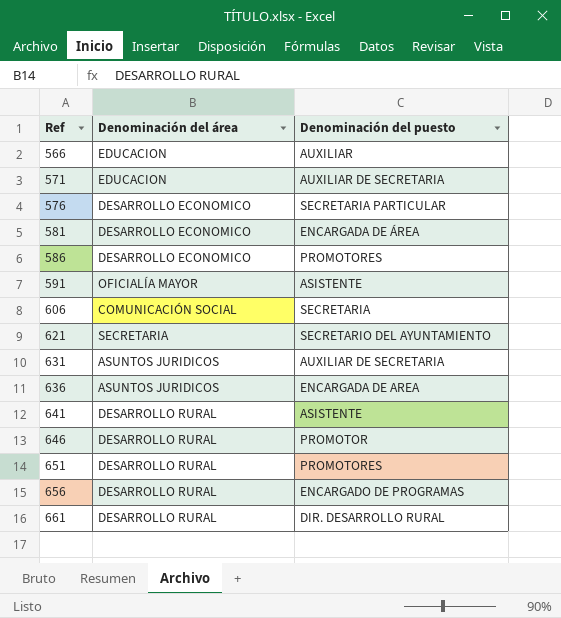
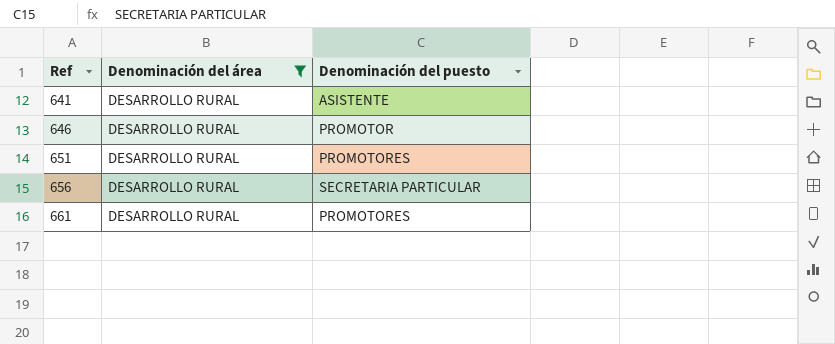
filter: none -> Denominación del área = DESARROLLO RURAL
656 | Denominación del puesto: ENCARGADO DE PROGRAMAS -> SECRETARIA PARTICULAR
661 | Denominación del puesto: DIR. DESARROLLO RURAL -> PROMOTORES

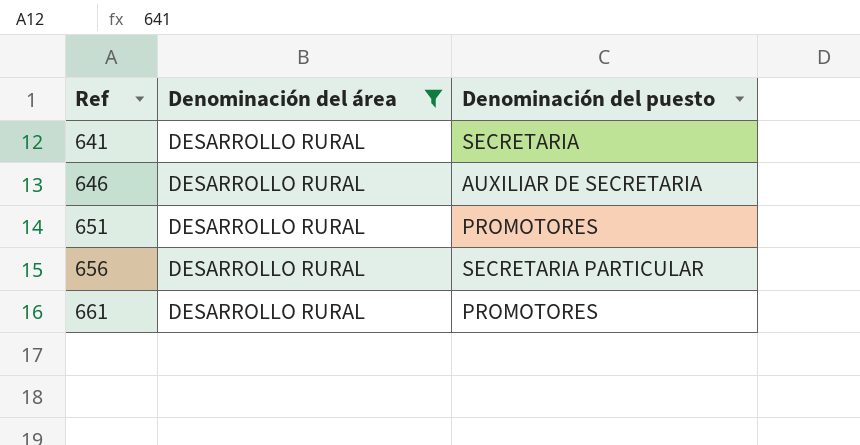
641 | Denominación del puesto: ASISTENTE -> SECRETARIA
646 | Denominación del puesto: PROMOTOR -> AUXILIAR DE SECRETARIA

